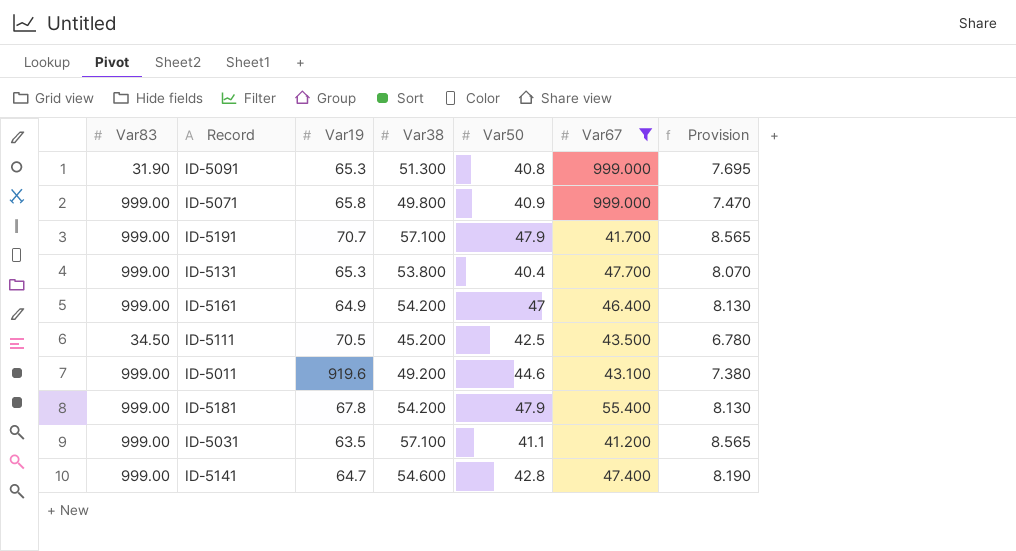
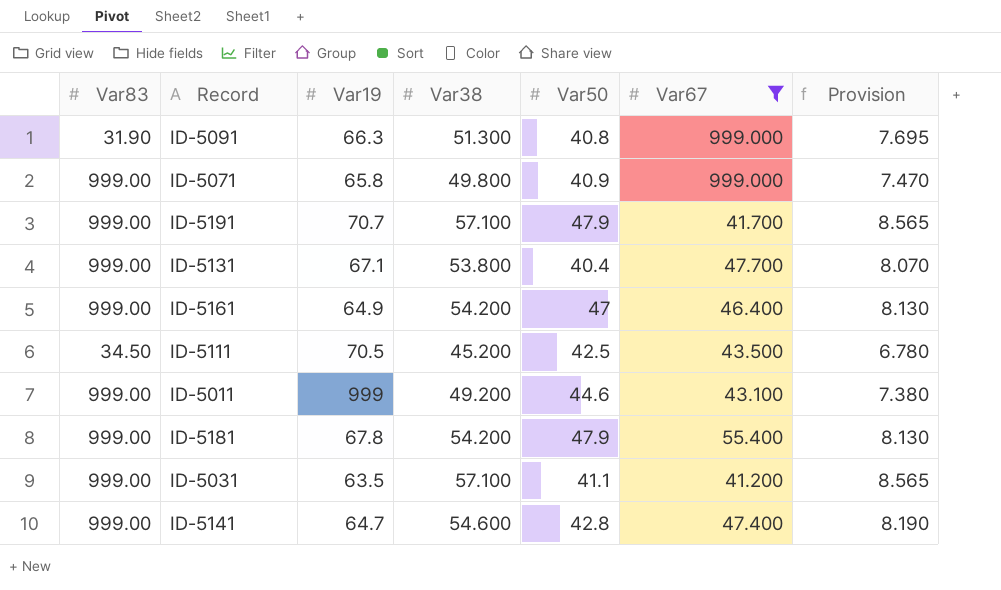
ID-5091 | Var19: 65.3 -> 66.3
ID-5131 | Var19: 65.3 -> 67.1
ID-5011 | Var19: 919.6 -> 999

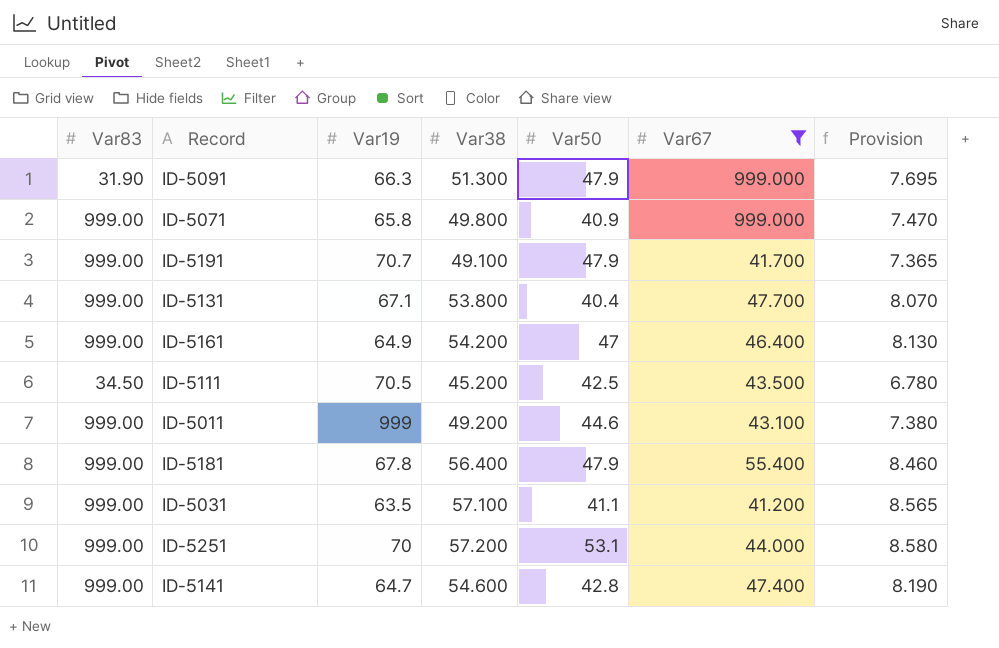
ID-5091 | Var50: 40.8 -> 47.9
ID-5191 | Var38: 57.100 -> 49.100
ID-5191 | Provision: 8.565 -> 7.365
ID-5181 | Var38: 54.200 -> 56.400
ID-5181 | Provision: 8.130 -> 8.460
row ID-5251: none -> 999.00 | 70 | 57.200 | 53.1 | 44.000 | 8.580

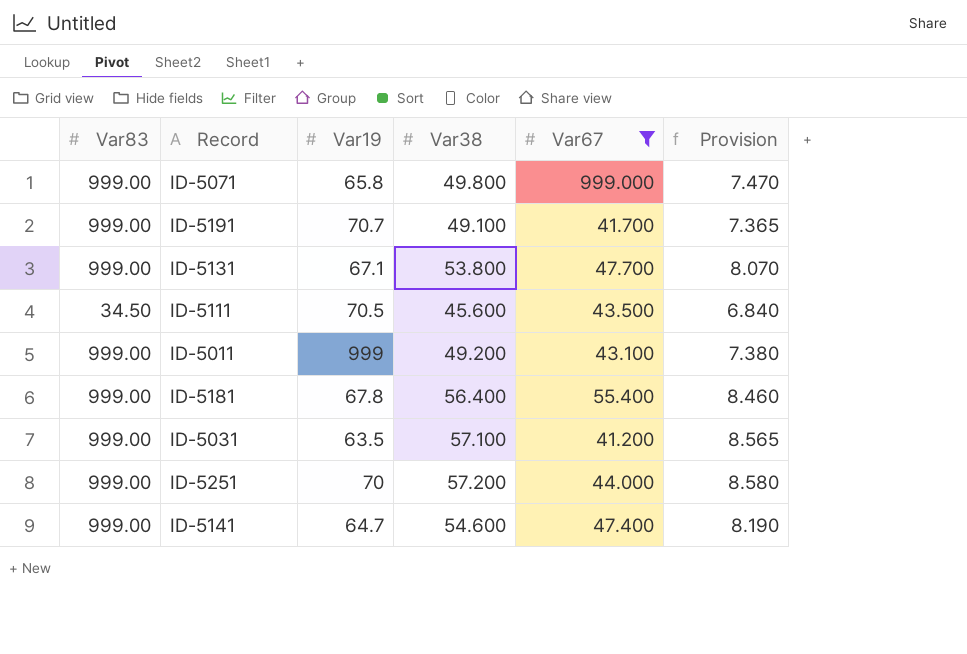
column Var50 | position: 5 -> none
row ID-5091: 31.90 | 66.3 | 51.300 | 47.9 | 999.000 | 7.695 -> none
row ID-5161: 999.00 | 64.9 | 54.200 | 47 | 46.400 | 8.130 -> none
ID-5111 | Var38: 45.200 -> 45.600
ID-5111 | Provision: 6.780 -> 6.840

